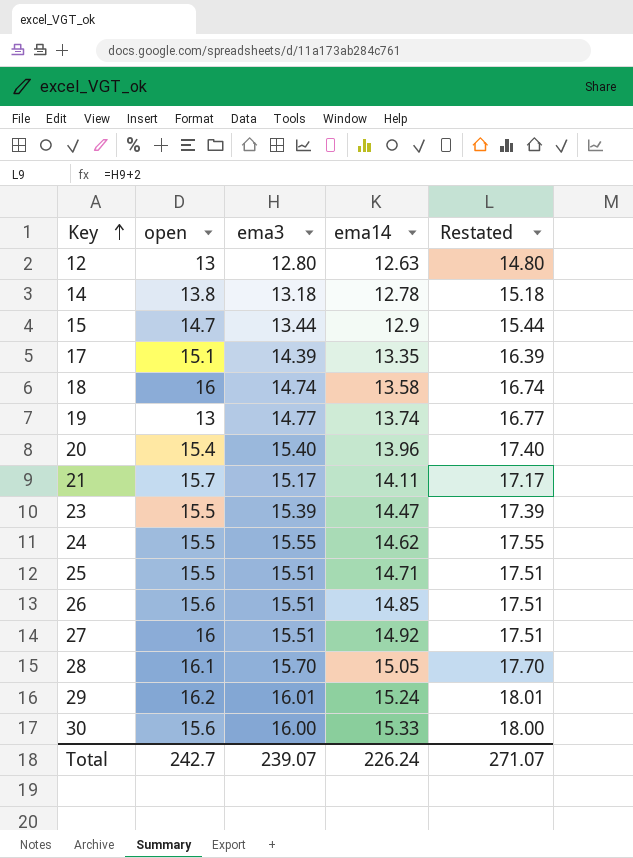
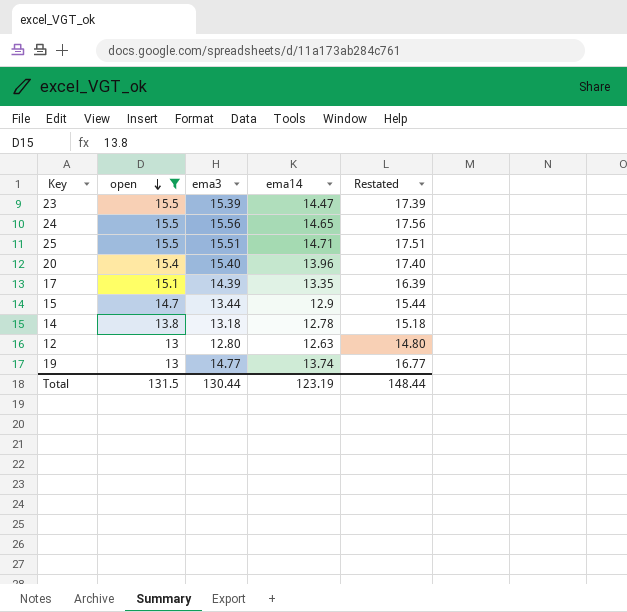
filter: none -> open <= 15.5
row order: Key ascending -> open descending
24 | ema3: 15.55 -> 15.56
24 | ema14: 14.62 -> 14.65
24 | Restated: 17.55 -> 17.56
Total | open: 242.7 -> 131.5
Total | ema3: 239.07 -> 130.44
Total | ema14: 226.24 -> 123.19
Total | Restated: 271.07 -> 148.44

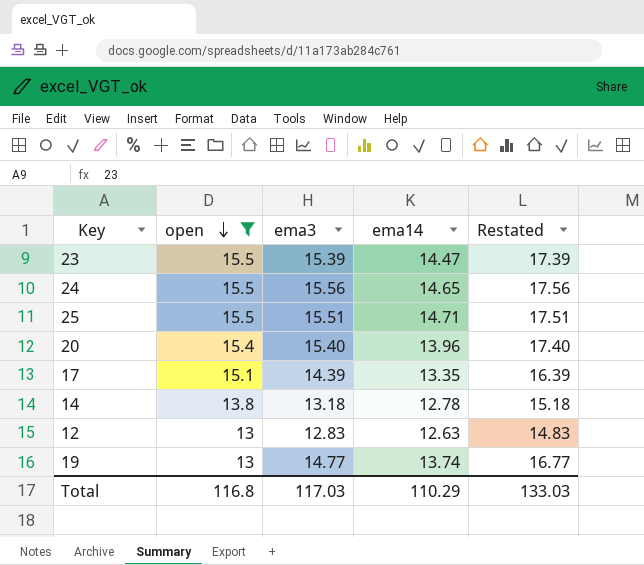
row 15: 14.7 | 13.44 | 12.9 | 15.44 -> none
12 | ema3: 12.80 -> 12.83
12 | Restated: 14.80 -> 14.83
Total | open: 131.5 -> 116.8
Total | ema3: 130.44 -> 117.03
Total | ema14: 123.19 -> 110.29
Total | Restated: 148.44 -> 133.03

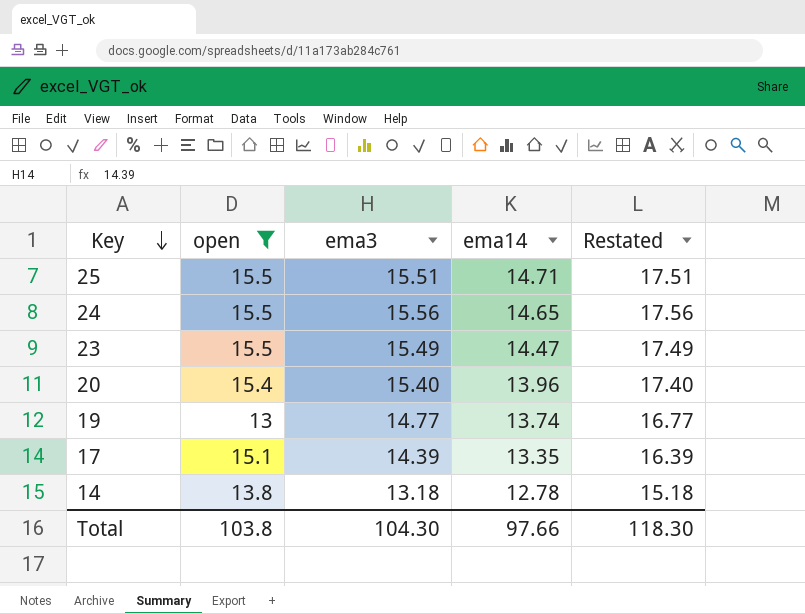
row order: open descending -> Key descending
row 12: 13 | 12.83 | 12.63 | 14.83 -> none
23 | ema3: 15.39 -> 15.49
23 | Restated: 17.39 -> 17.49
Total | open: 116.8 -> 103.8
Total | ema3: 117.03 -> 104.30
Total | ema14: 110.29 -> 97.66
Total | Restated: 133.03 -> 118.30

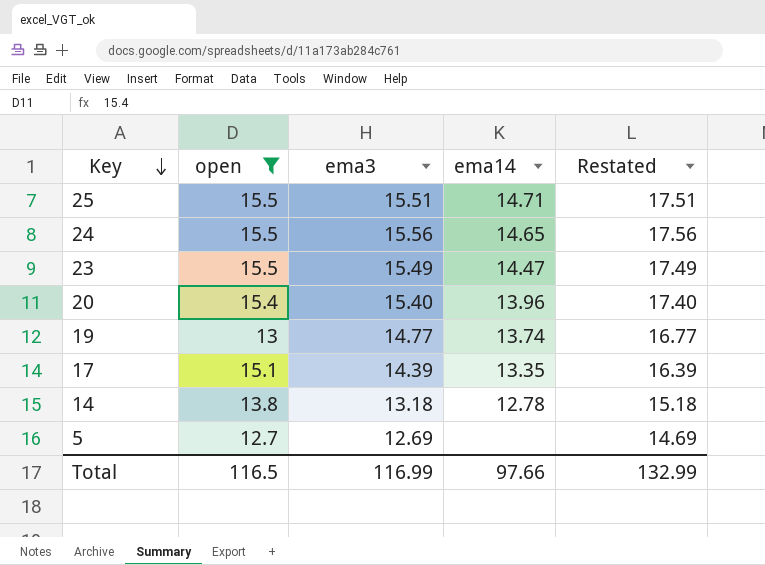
row 5: none -> 12.7 | 12.69 | none | 14.69
Total | open: 103.8 -> 116.5
Total | ema3: 104.30 -> 116.99
Total | Restated: 118.30 -> 132.99

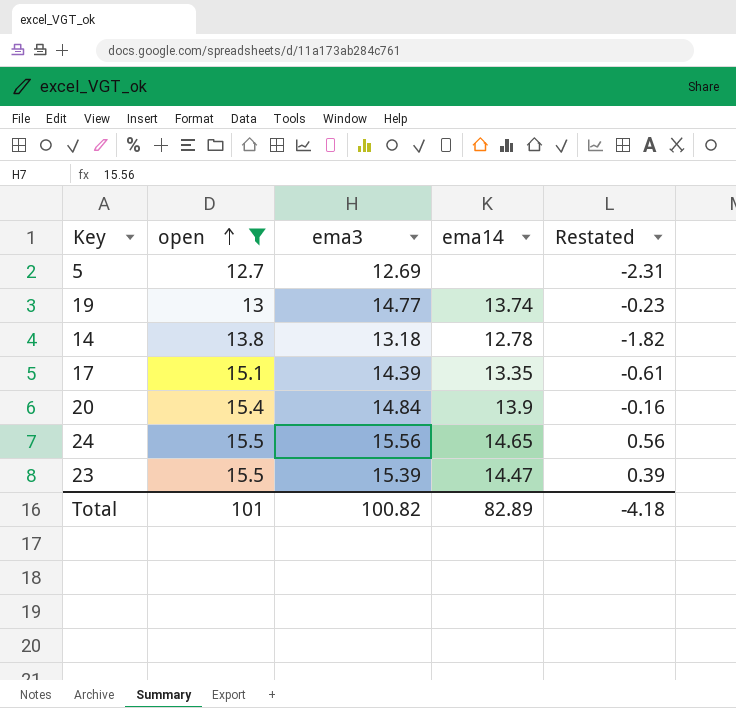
row order: Key descending -> open ascending
column Restated | formula: [ema3] + 2 -> [ema3] - 15
row 25: 15.5 | 15.51 | 14.71 | 17.51 -> none
20 | ema3: 15.40 -> 14.84
20 | ema14: 13.96 -> 13.9
23 | ema3: 15.49 -> 15.39
Total | open: 116.5 -> 101
Total | ema3: 116.99 -> 100.82
Total | ema14: 97.66 -> 82.89
Total | Restated: 132.99 -> -4.18

